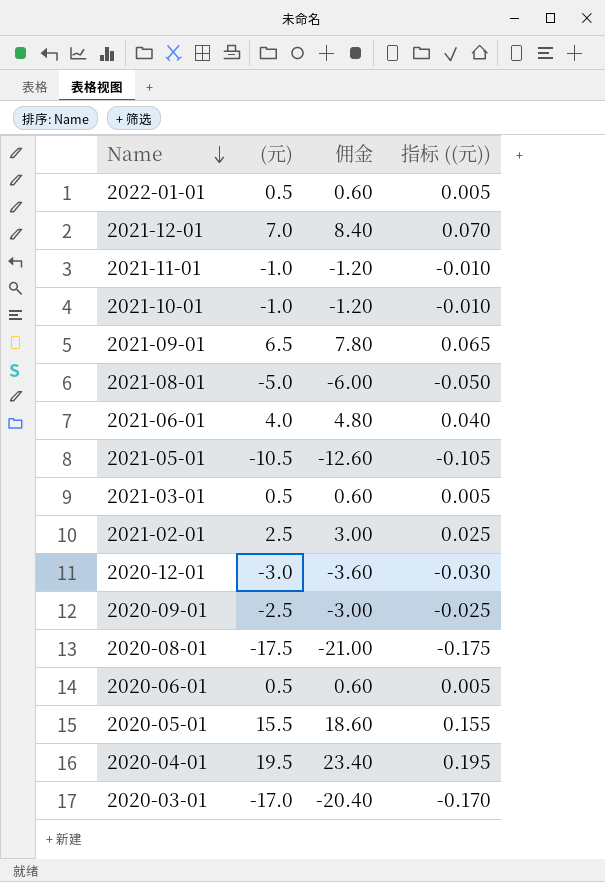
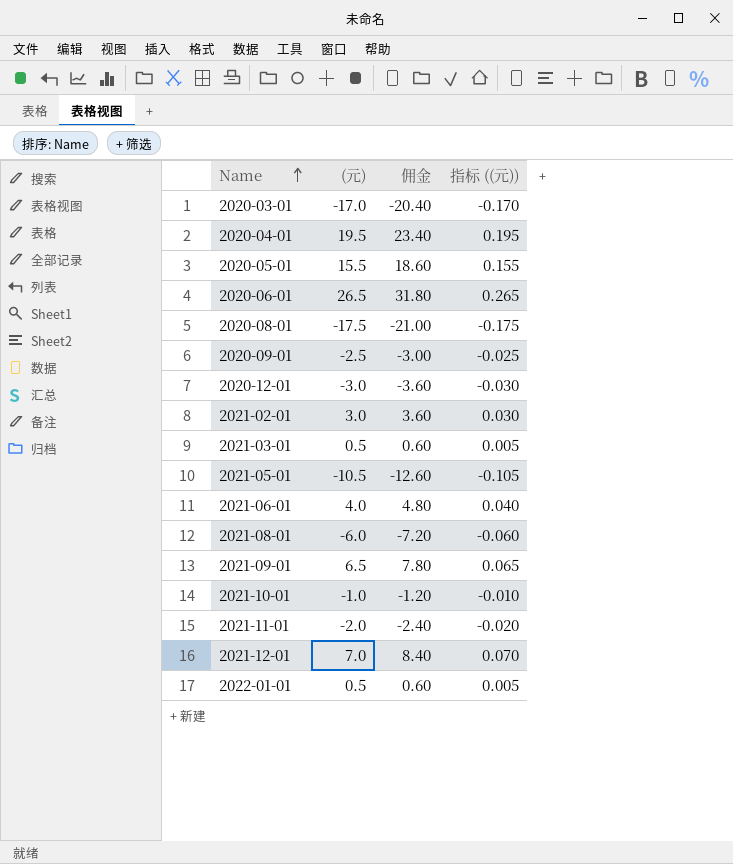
row order: Name descending -> Name ascending
2020-06-01 | (元): 0.5 -> 26.5
2020-06-01 | 佣金: 0.60 -> 31.80
2020-06-01 | 指标 ((元)): 0.005 -> 0.265
2021-02-01 | (元): 2.5 -> 3.0
2021-02-01 | 佣金: 3.00 -> 3.60
2021-02-01 | 指标 ((元)): 0.025 -> 0.030
2021-08-01 | (元): -5.0 -> -6.0
2021-08-01 | 佣金: -6.00 -> -7.20
2021-08-01 | 指标 ((元)): -0.050 -> -0.060
2021-11-01 | (元): -1.0 -> -2.0
2021-11-01 | 佣金: -1.20 -> -2.40
2021-11-01 | 指标 ((元)): -0.010 -> -0.020

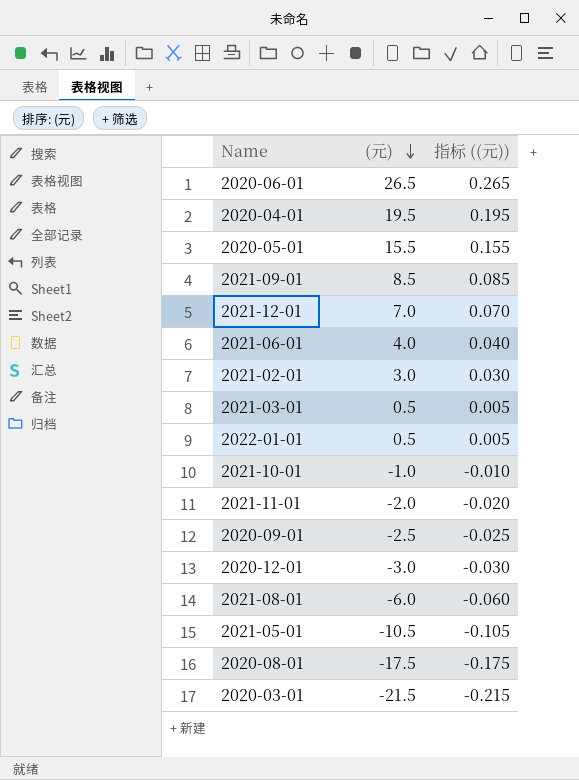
row order: Name ascending -> (元) descending
column 佣金 | formula: [(元)] * 1.2 -> none
2021-09-01 | (元): 6.5 -> 8.5
2021-09-01 | 指标 ((元)): 0.065 -> 0.085
2020-03-01 | (元): -17.0 -> -21.5
2020-03-01 | 指标 ((元)): -0.170 -> -0.215

